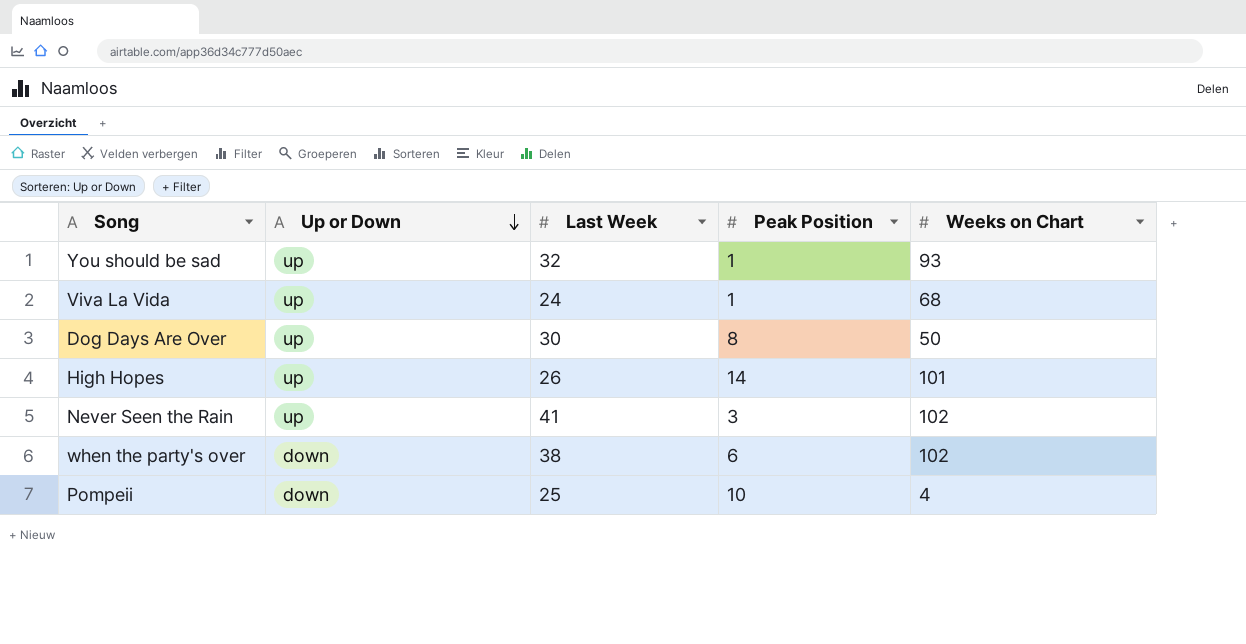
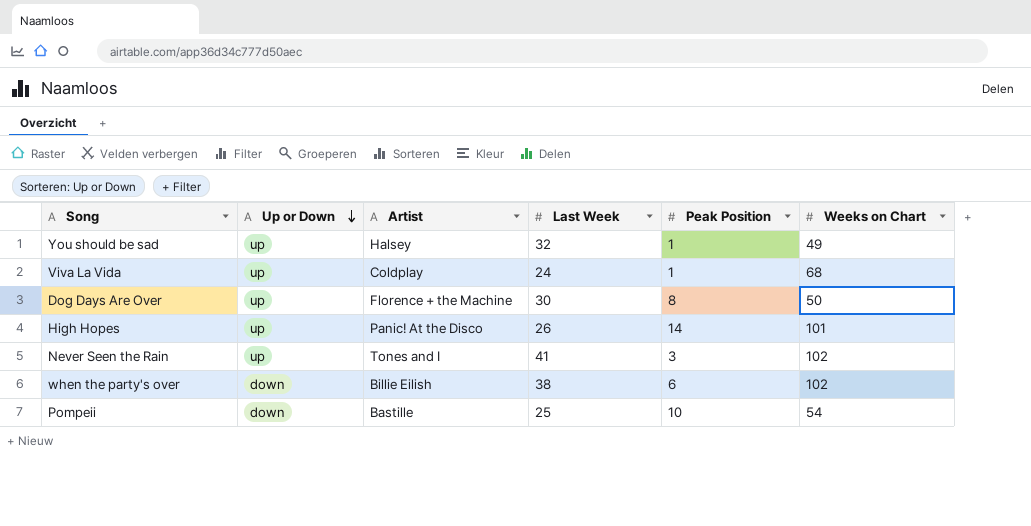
column Artist | position: none -> 3
You should be sad | Weeks on Chart: 93 -> 49
Pompeii | Weeks on Chart: 4 -> 54

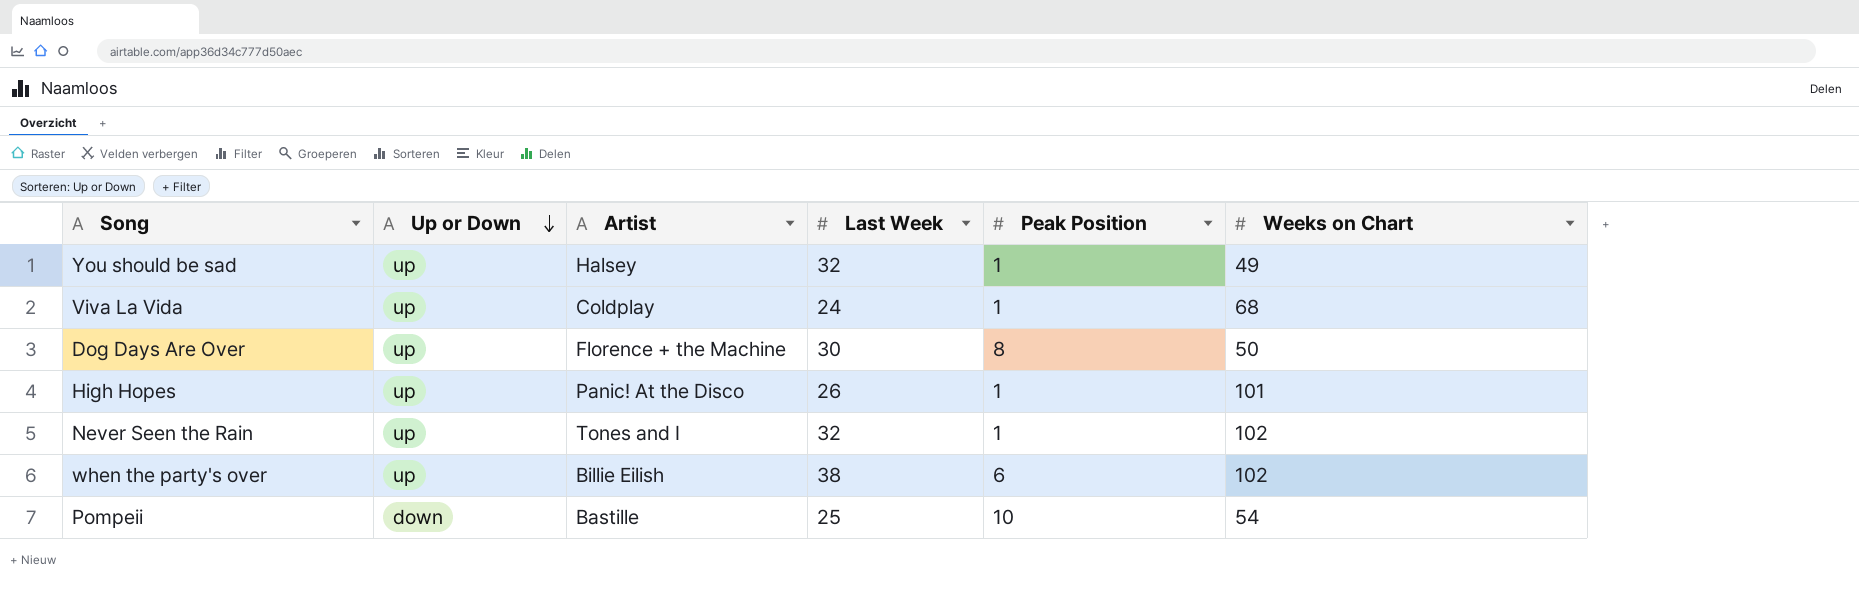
High Hopes | Peak Position: 14 -> 1
Never Seen the Rain | Last Week: 41 -> 32
Never Seen the Rain | Peak Position: 3 -> 1
when the party's over | Up or Down: down -> up

